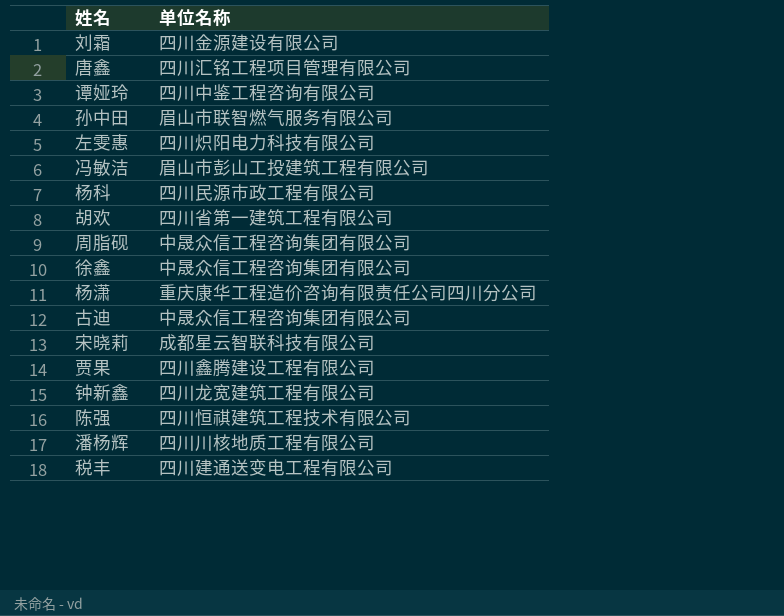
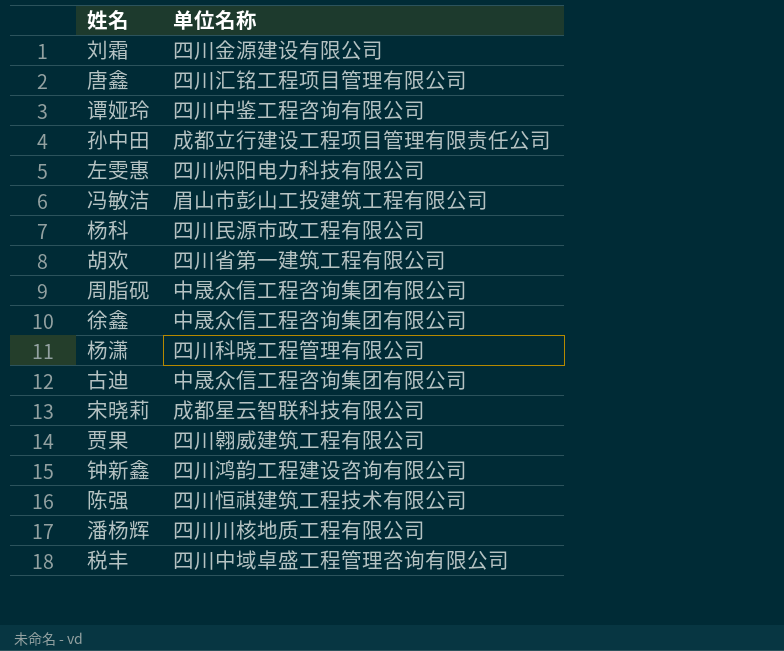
孙中田 | 单位名称: 眉山市联智燃气服务有限公司 -> 成都立行建设工程项目管理有限责任公司
杨潇 | 单位名称: 重庆康华工程造价咨询有限责任公司四川分公司 -> 四川科晓工程管理有限公司
贾果 | 单位名称: 四川鑫腾建设工程有限公司 -> 四川翱威建筑工程有限公司
钟新鑫 | 单位名称: 四川龙宽建筑工程有限公司 -> 四川鸿韵工程建设咨询有限公司
税丰 | 单位名称: 四川建通送变电工程有限公司 -> 四川中域卓盛工程管理咨询有限公司

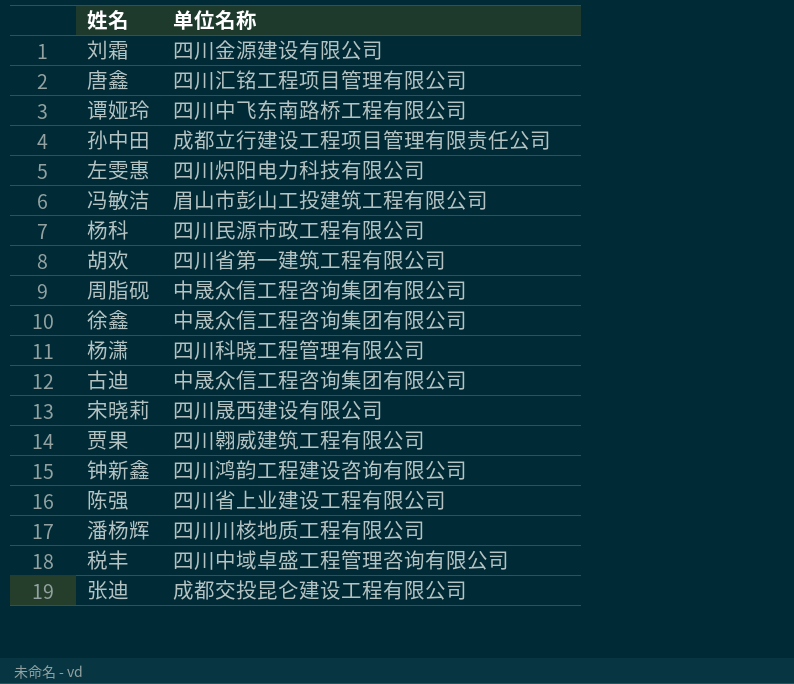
谭娅玲 | 单位名称: 四川中鉴工程咨询有限公司 -> 四川中飞东南路桥工程有限公司
宋晓莉 | 单位名称: 成都星云智联科技有限公司 -> 四川晟西建设有限公司
陈强 | 单位名称: 四川恒祺建筑工程技术有限公司 -> 四川省上业建设工程有限公司
row 张迪: none -> 成都交投昆仑建设工程有限公司

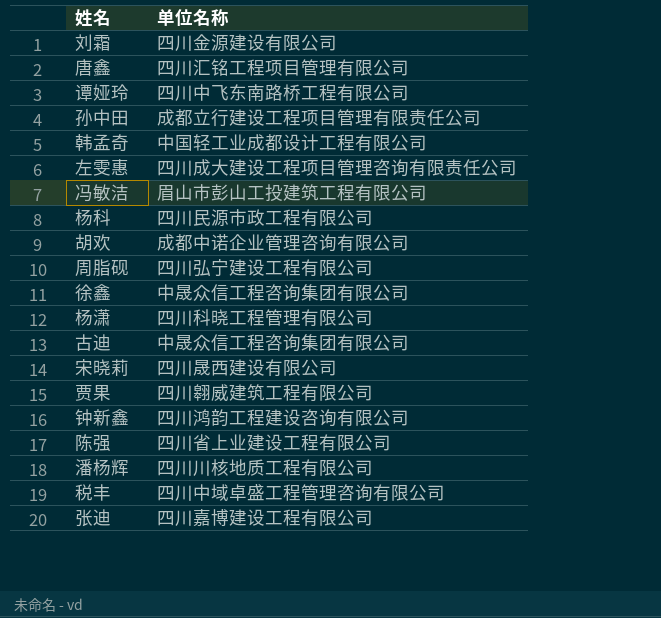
row 韩孟奇: none -> 中国轻工业成都设计工程有限公司
左雯惠 | 单位名称: 四川炽阳电力科技有限公司 -> 四川成大建设工程项目管理咨询有限责任公司
胡欢 | 单位名称: 四川省第一建筑工程有限公司 -> 成都中诺企业管理咨询有限公司
周脂砚 | 单位名称: 中晟众信工程咨询集团有限公司 -> 四川弘宁建设工程有限公司
张迪 | 单位名称: 成都交投昆仑建设工程有限公司 -> 四川嘉博建设工程有限公司

